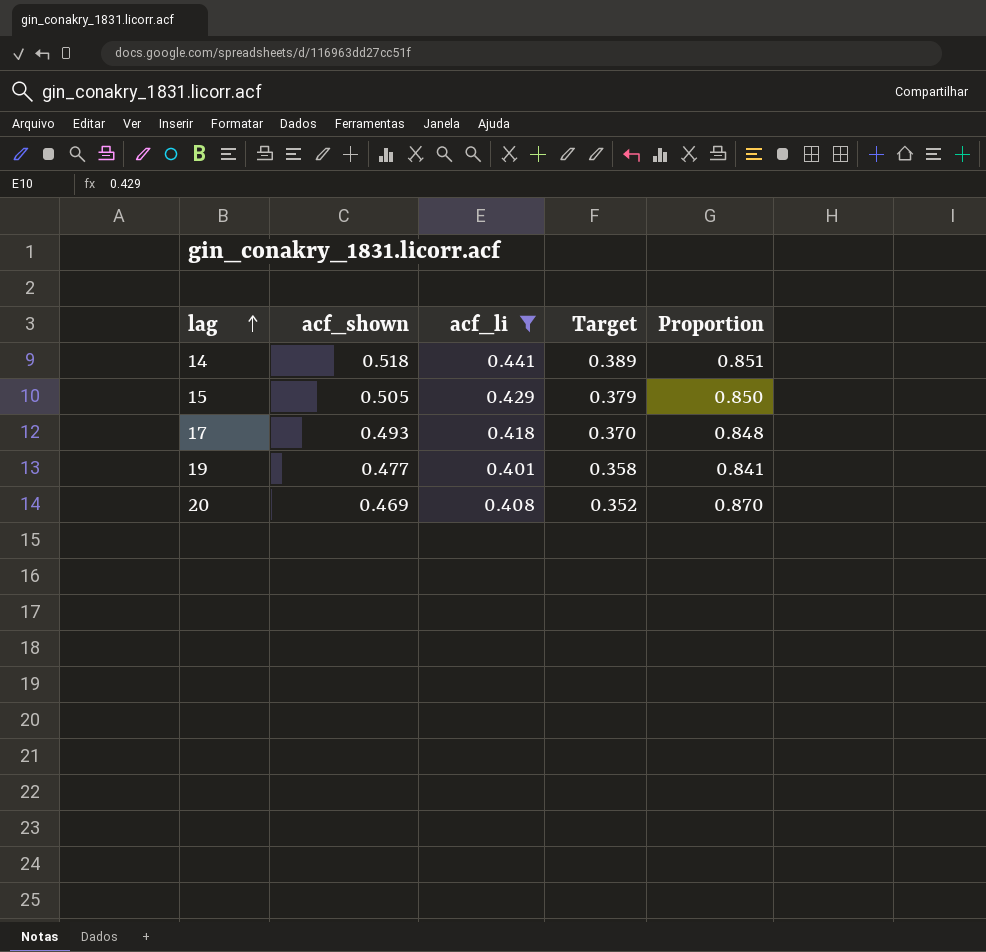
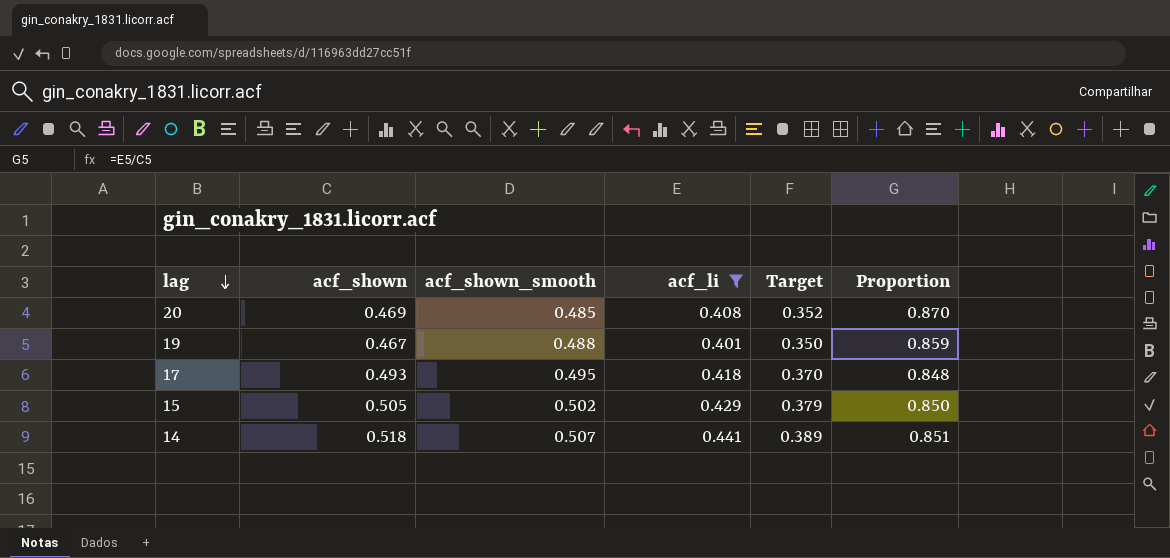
row order: lag ascending -> lag descending
column acf_shown_smooth | position: none -> 3
19 | acf_shown: 0.477 -> 0.467
19 | Target: 0.358 -> 0.350
19 | Proportion: 0.841 -> 0.859

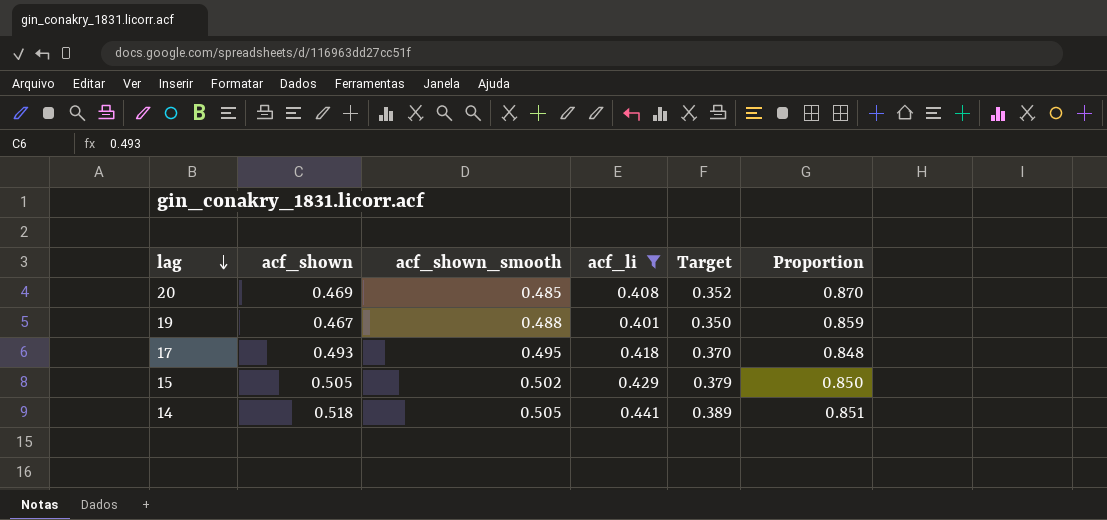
14 | acf_shown_smooth: 0.507 -> 0.505

